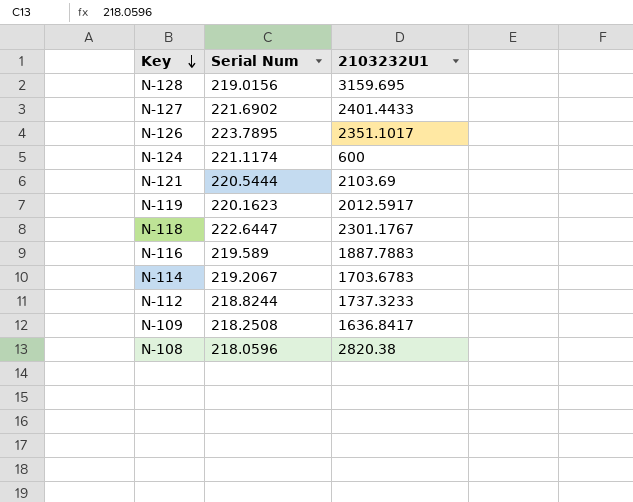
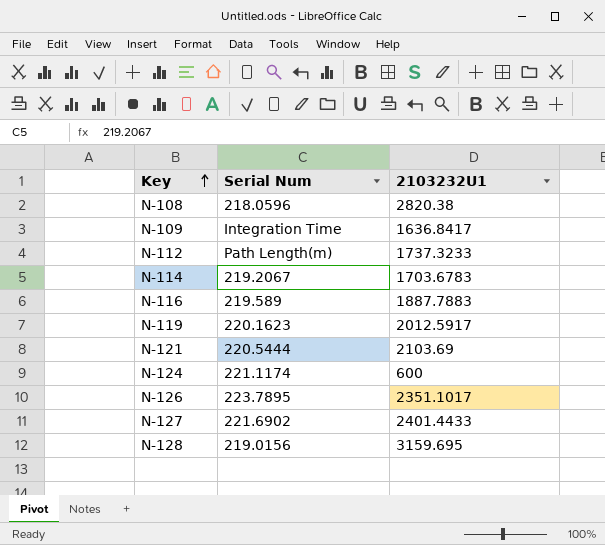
row order: Key descending -> Key ascending
row N-118: 222.6447 | 2301.1767 -> none
N-109 | Serial Num: 218.2508 -> Integration Time
N-112 | Serial Num: 218.8244 -> Path Length(m)

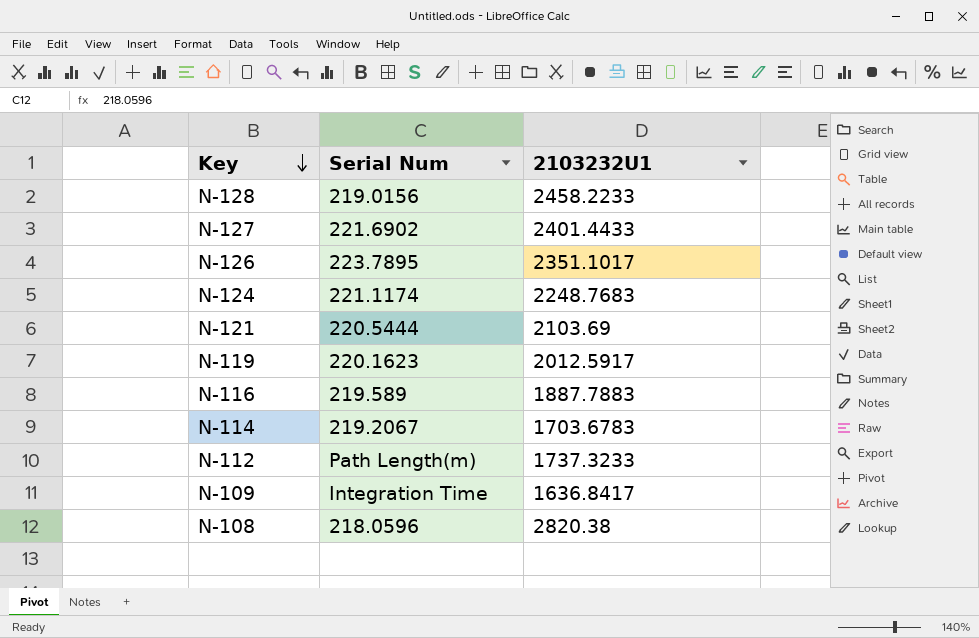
row order: Key ascending -> Key descending
N-128 | 2103232U1: 3159.695 -> 2458.2233
N-124 | 2103232U1: 600 -> 2248.7683

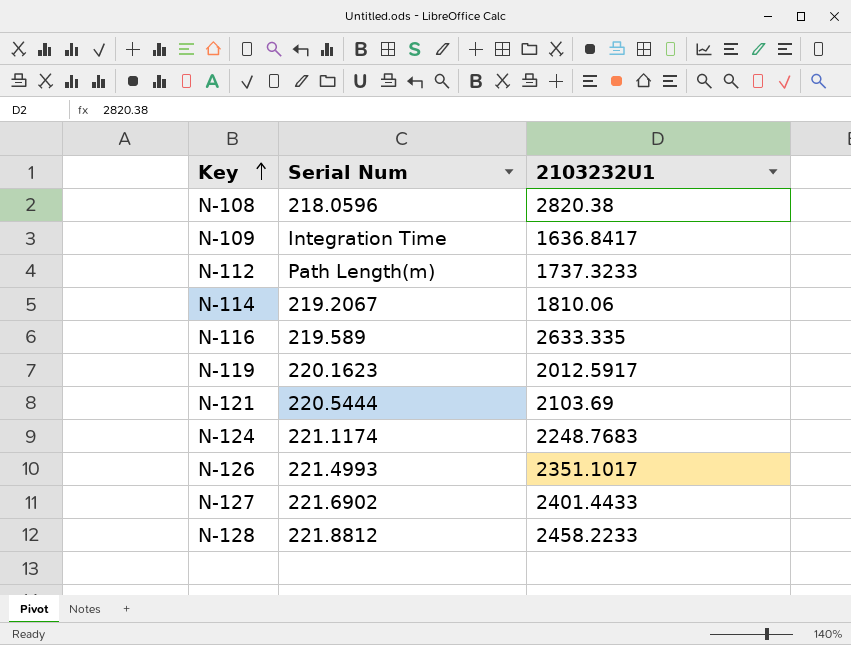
row order: Key descending -> Key ascending
N-114 | 2103232U1: 1703.6783 -> 1810.06
N-116 | 2103232U1: 1887.7883 -> 2633.335
N-126 | Serial Num: 223.7895 -> 221.4993
N-128 | Serial Num: 219.0156 -> 221.8812

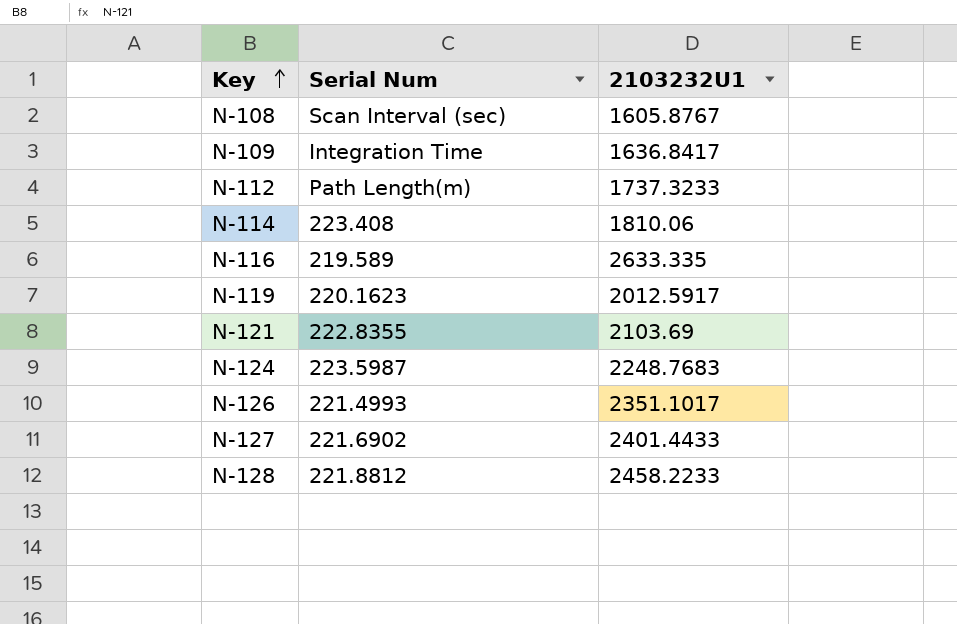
N-108 | Serial Num: 218.0596 -> Scan Interval (sec)
N-108 | 2103232U1: 2820.38 -> 1605.8767
N-114 | Serial Num: 219.2067 -> 223.408
N-121 | Serial Num: 220.5444 -> 222.8355
N-124 | Serial Num: 221.1174 -> 223.5987

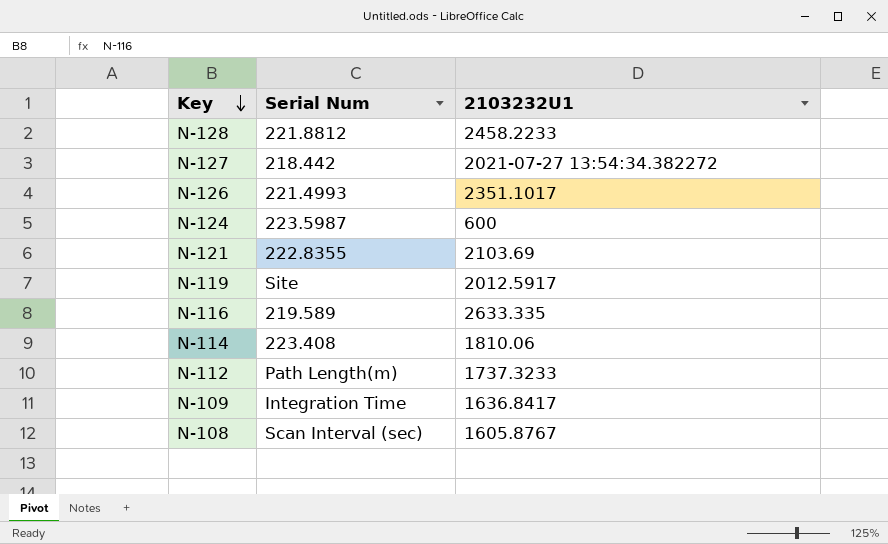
row order: Key ascending -> Key descending
N-127 | Serial Num: 221.6902 -> 218.442
N-127 | 2103232U1: 2401.4433 -> 2021-07-27 13:54:34.382272
N-124 | 2103232U1: 2248.7683 -> 600
N-119 | Serial Num: 220.1623 -> Site

